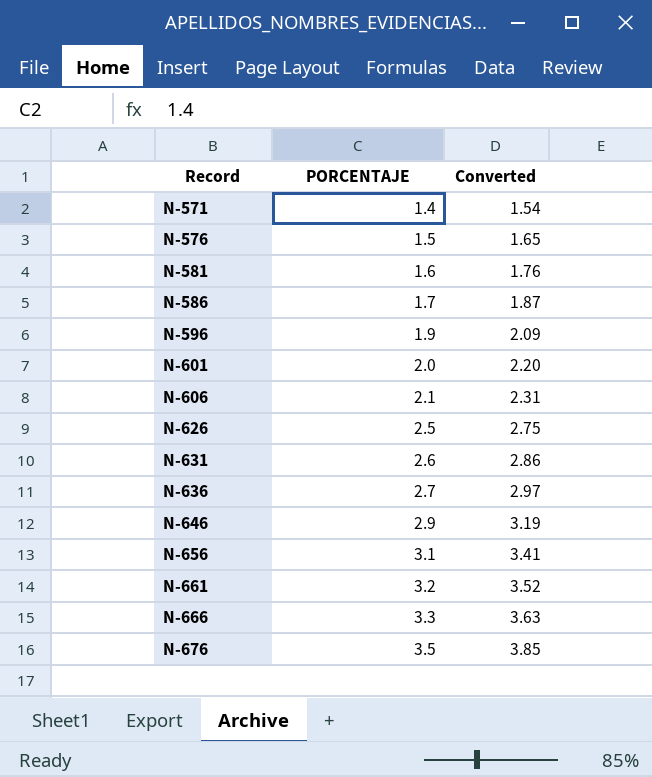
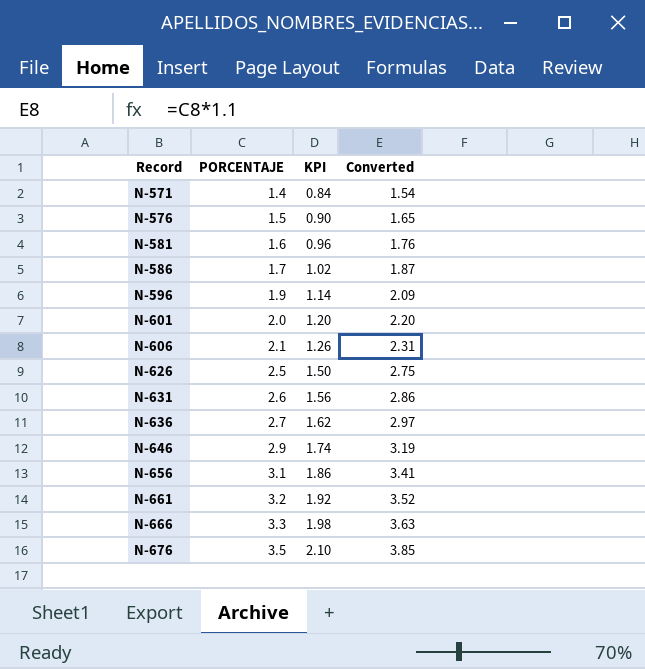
column KPI | formula: none -> [PORCENTAJE] * 0.6

